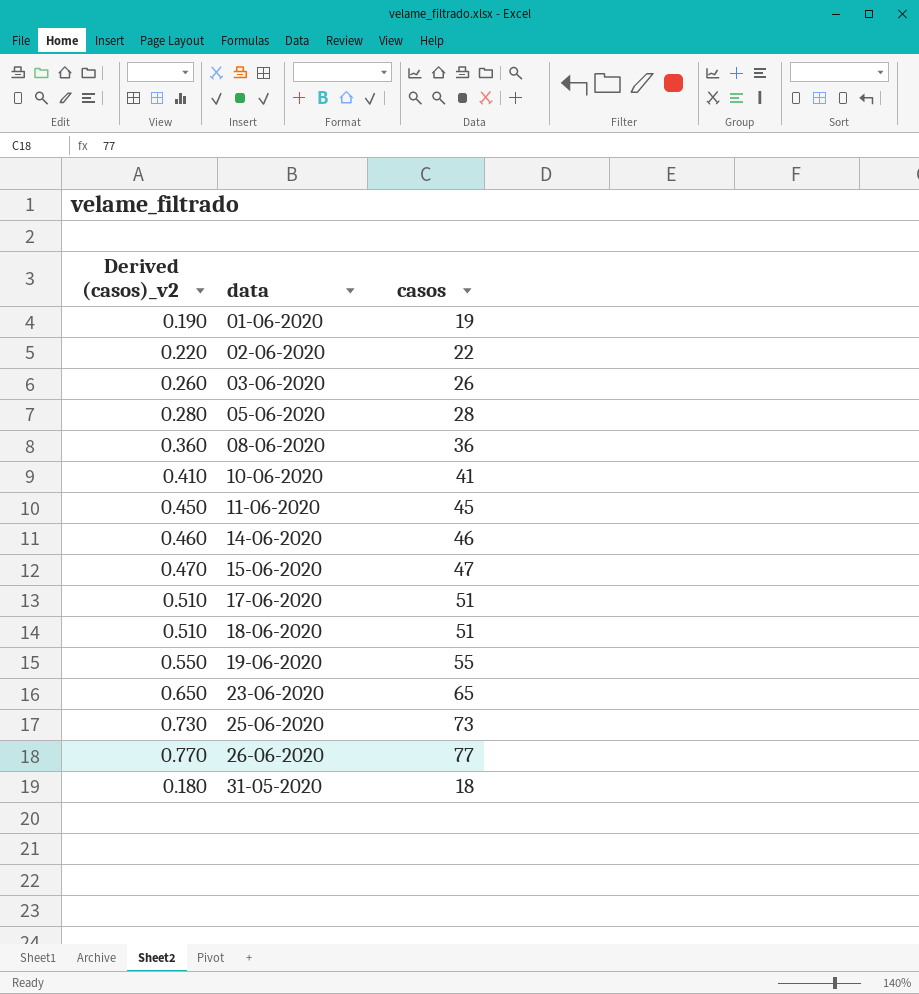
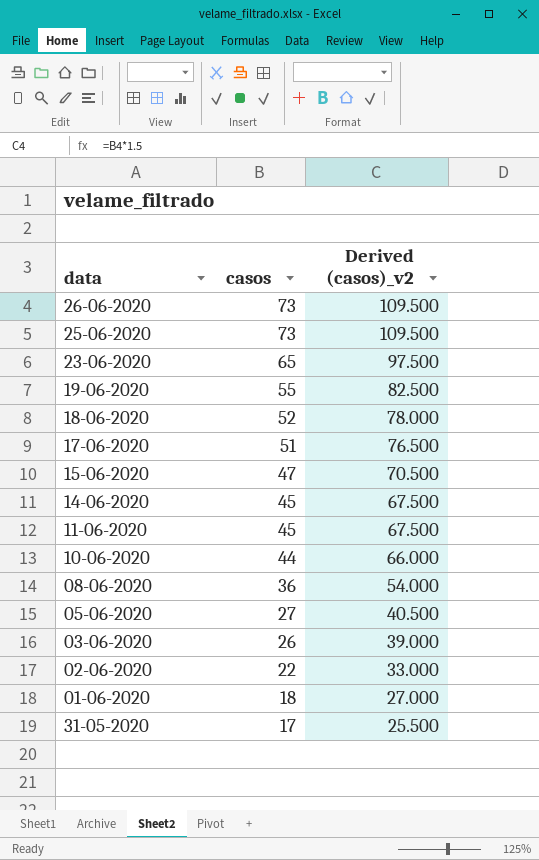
row order: data ascending -> casos descending
column Derived (casos)_v2 | formula: [casos] * 0.01 -> [casos] * 1.5
column Derived (casos)_v2 | position: 1 -> 3
26-06-2020 | casos: 77 -> 73
18-06-2020 | casos: 51 -> 52
14-06-2020 | casos: 46 -> 45
10-06-2020 | casos: 41 -> 44
05-06-2020 | casos: 28 -> 27
01-06-2020 | casos: 19 -> 18
31-05-2020 | casos: 18 -> 17

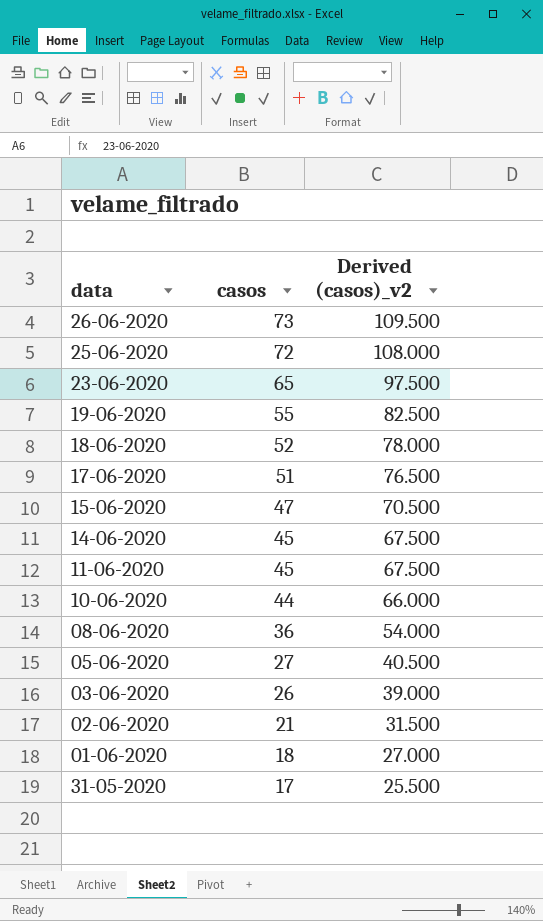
25-06-2020 | casos: 73 -> 72
25-06-2020 | Derived (casos)_v2: 109.500 -> 108.000
02-06-2020 | casos: 22 -> 21
02-06-2020 | Derived (casos)_v2: 33.000 -> 31.500

